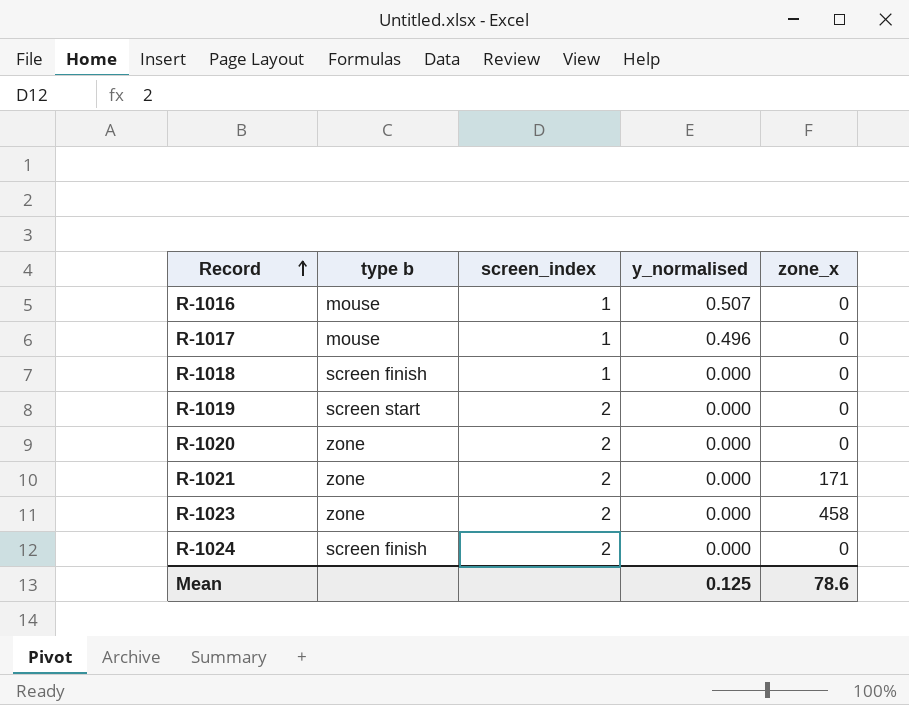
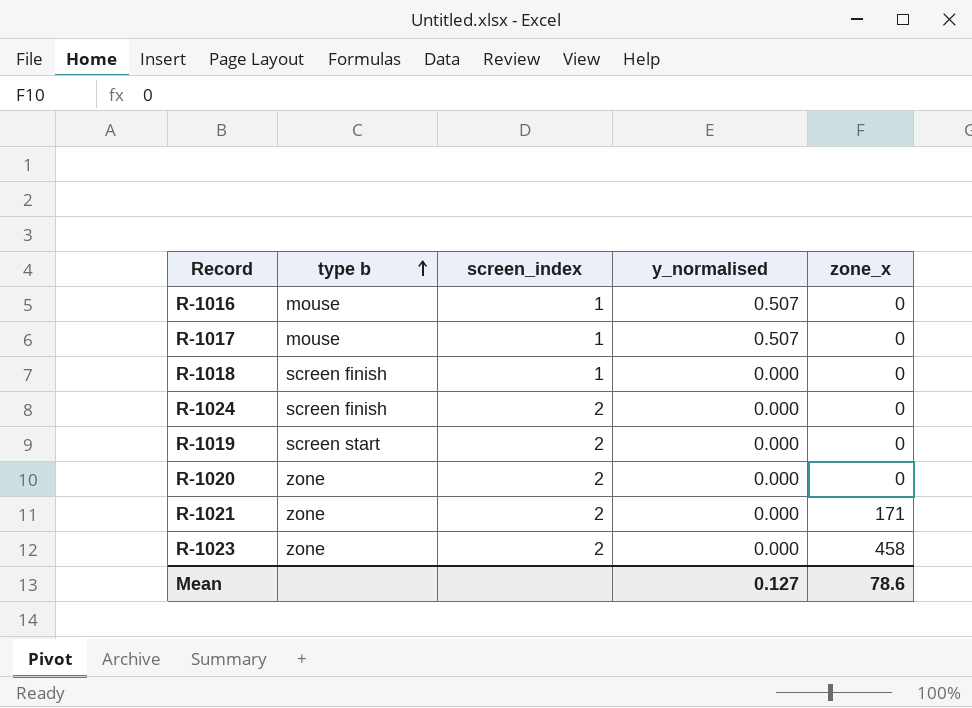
row order: Record ascending -> type b ascending
R-1017 | y_normalised: 0.496 -> 0.507
Mean | y_normalised: 0.125 -> 0.127

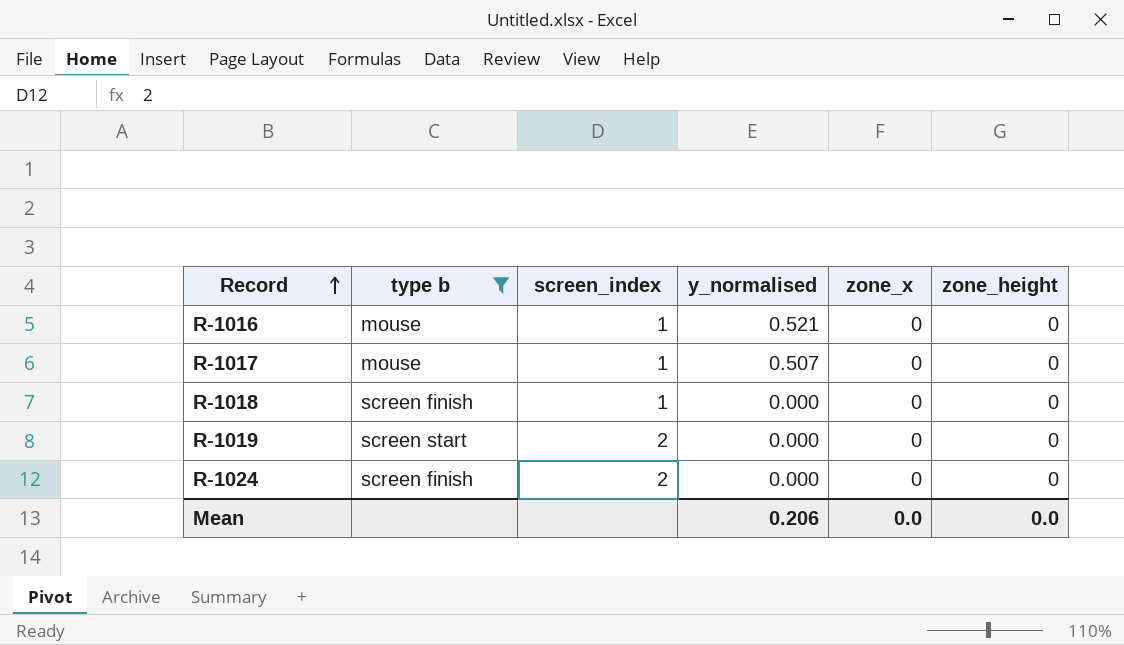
filter: none -> type b != zone
row order: type b ascending -> Record ascending
column zone_height | position: none -> 6
R-1016 | y_normalised: 0.507 -> 0.521
Mean | y_normalised: 0.127 -> 0.206
Mean | zone_x: 78.6 -> 0.0

